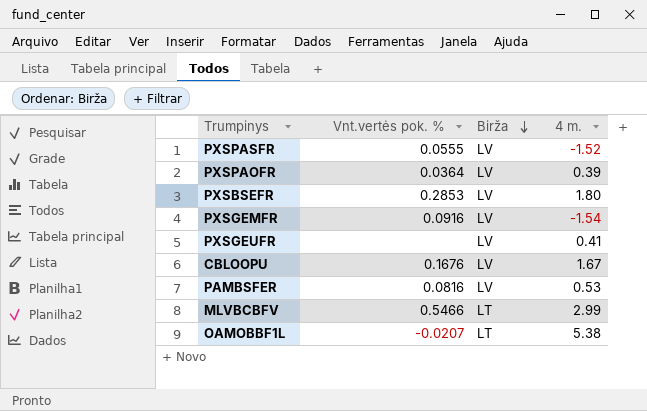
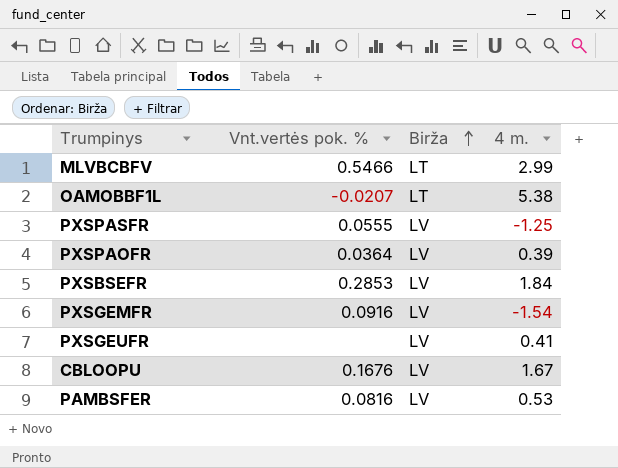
row order: Birža descending -> Birža ascending
PXSPASFR | 4 m.: -1.52 -> -1.25
PXSBSEFR | 4 m.: 1.80 -> 1.84

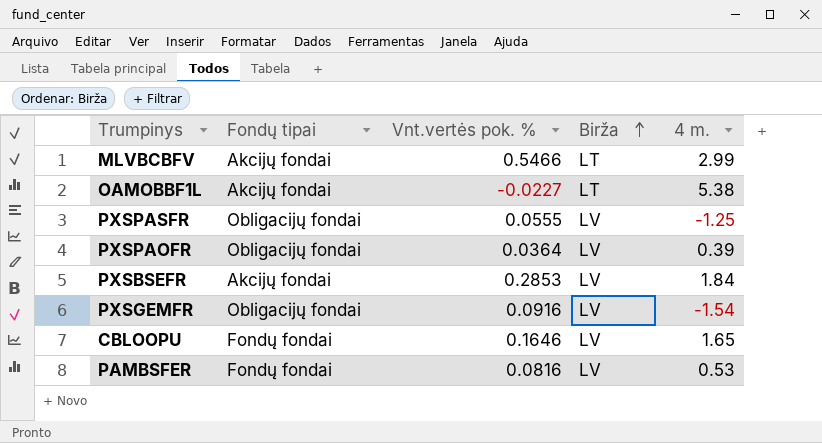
column Fondų tipai | position: none -> 2
row PXSGEUFR: none | LV | 0.41 -> none
OAMOBBF1L | Vnt.vertės pok. %: -0.0207 -> -0.0227
CBLOOPU | Vnt.vertės pok. %: 0.1676 -> 0.1646
CBLOOPU | 4 m.: 1.67 -> 1.65

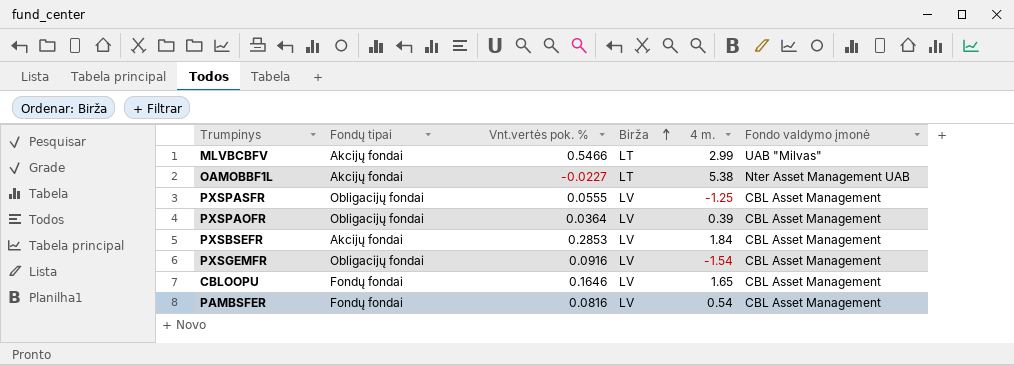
column Fondo valdymo įmonė | position: none -> 6
PAMBSFER | 4 m.: 0.53 -> 0.54

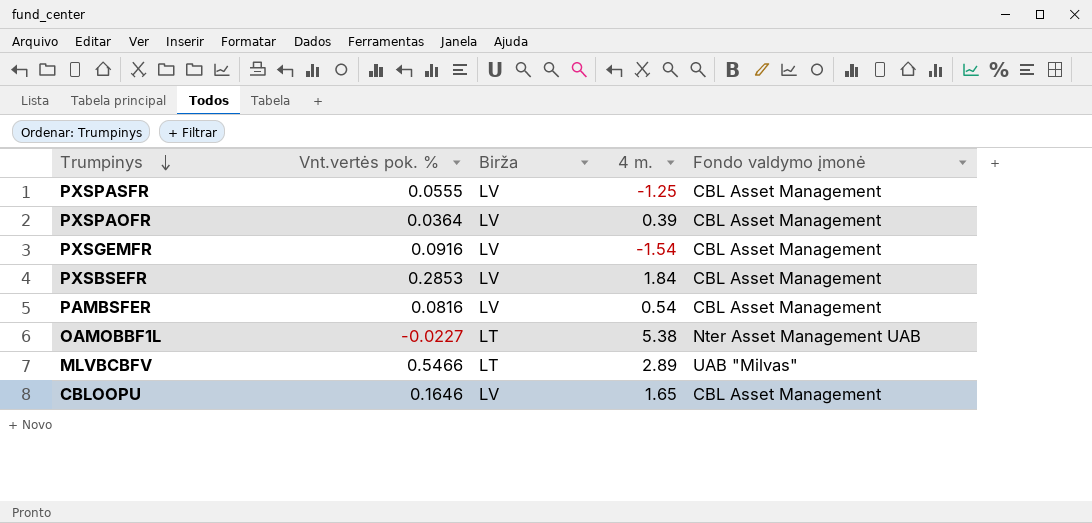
row order: Birža ascending -> Trumpinys descending
column Fondų tipai | position: 2 -> none
MLVBCBFV | 4 m.: 2.99 -> 2.89

